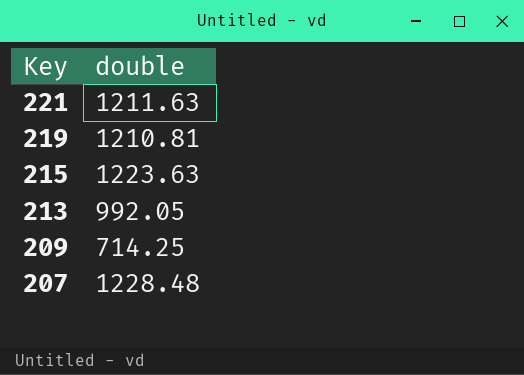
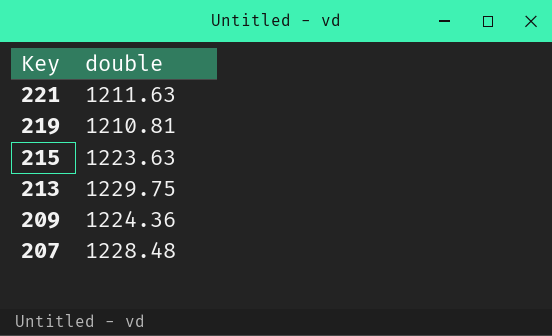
213 | double: 992.05 -> 1229.75
209 | double: 714.25 -> 1224.36

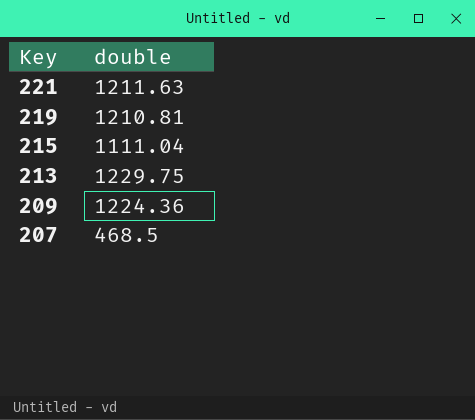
215 | double: 1223.63 -> 1111.04
207 | double: 1228.48 -> 468.5

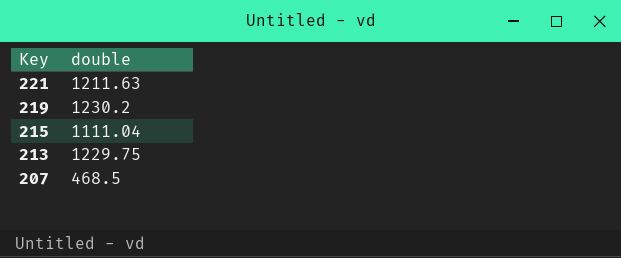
row 209: 1224.36 -> none
219 | double: 1210.81 -> 1230.2

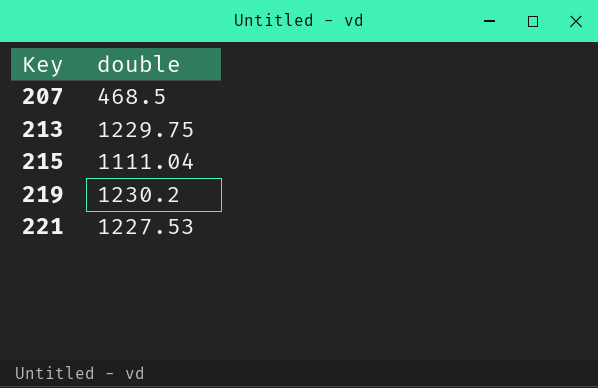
row order: Key descending -> Key ascending
221 | double: 1211.63 -> 1227.53

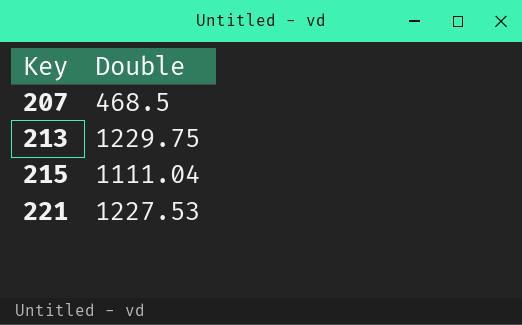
column name: double -> Double
row 219: 1230.2 -> none

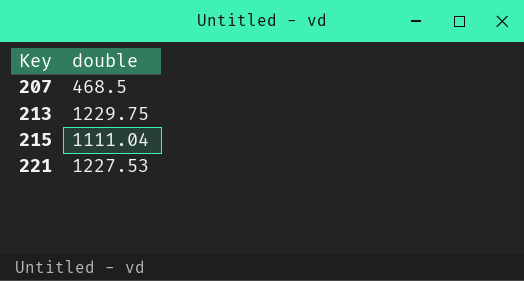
column name: Double -> double

